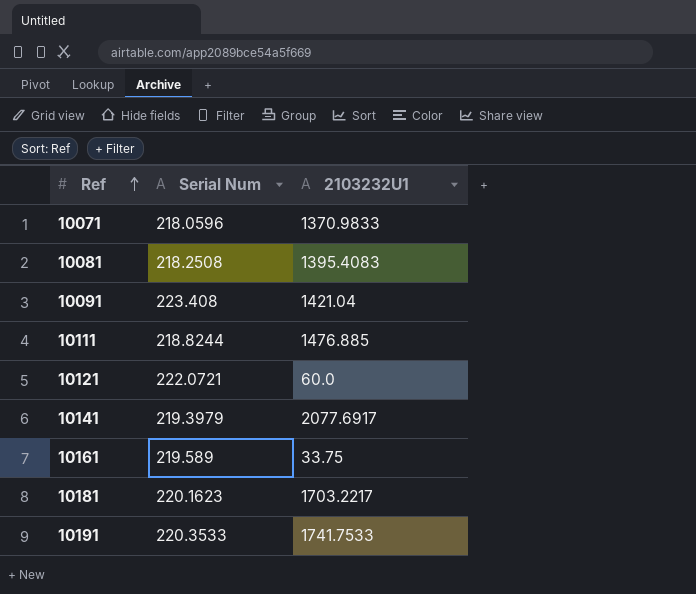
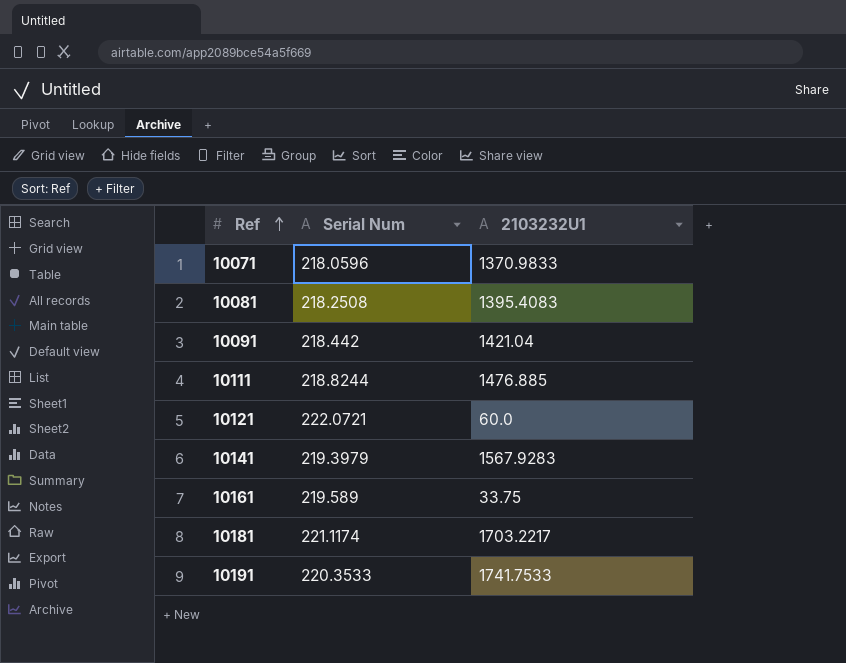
10091 | Serial Num: 223.408 -> 218.442
10141 | 2103232U1: 2077.6917 -> 1567.9283
10181 | Serial Num: 220.1623 -> 221.1174

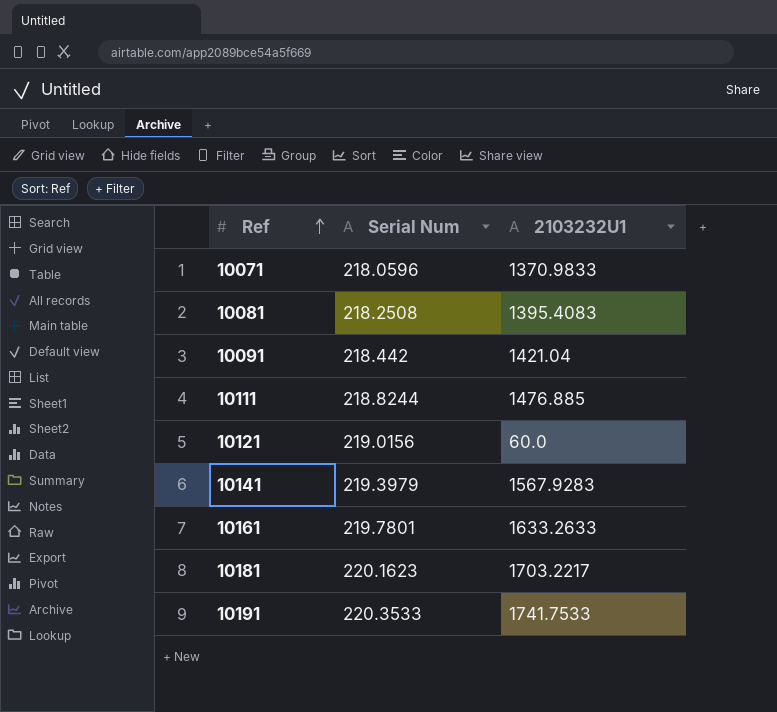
10121 | Serial Num: 222.0721 -> 219.0156
10161 | Serial Num: 219.589 -> 219.7801
10161 | 2103232U1: 33.75 -> 1633.2633
10181 | Serial Num: 221.1174 -> 220.1623

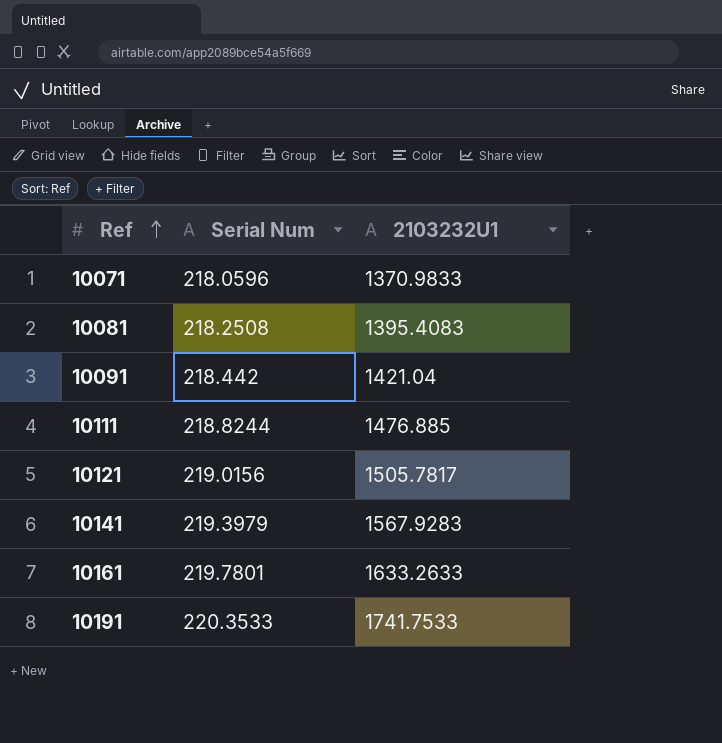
row 10181: 220.1623 | 1703.2217 -> none
10121 | 2103232U1: 60.0 -> 1505.7817

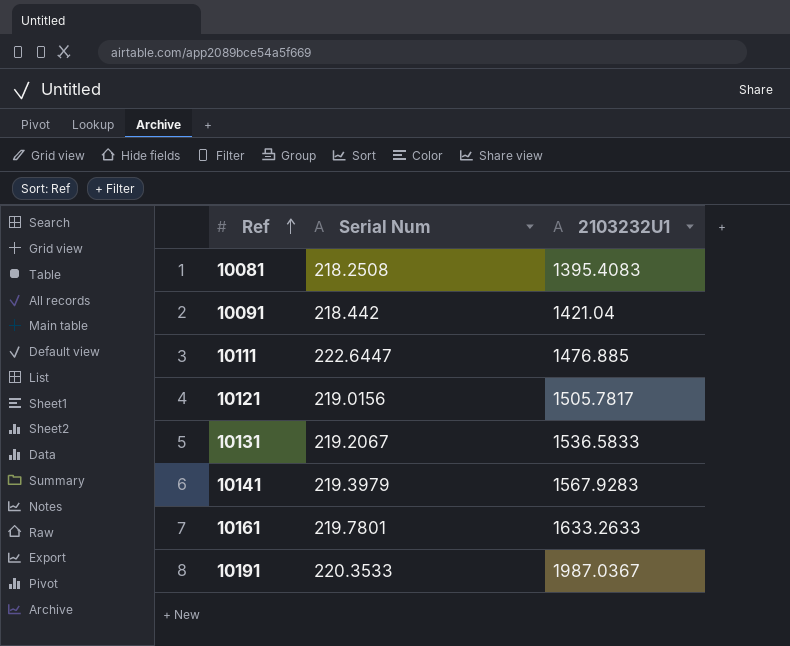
row 10071: 218.0596 | 1370.9833 -> none
10111 | Serial Num: 218.8244 -> 222.6447
row 10131: none -> 219.2067 | 1536.5833
10191 | 2103232U1: 1741.7533 -> 1987.0367

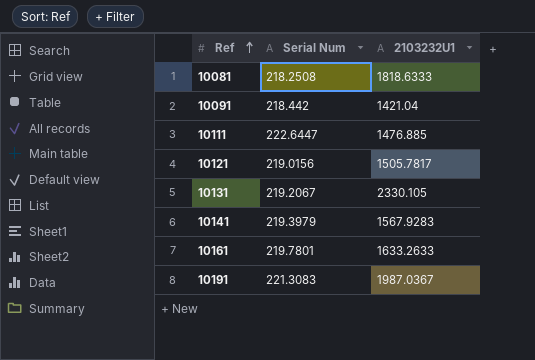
10081 | 2103232U1: 1395.4083 -> 1818.6333
10131 | 2103232U1: 1536.5833 -> 2330.105
10191 | Serial Num: 220.3533 -> 221.3083

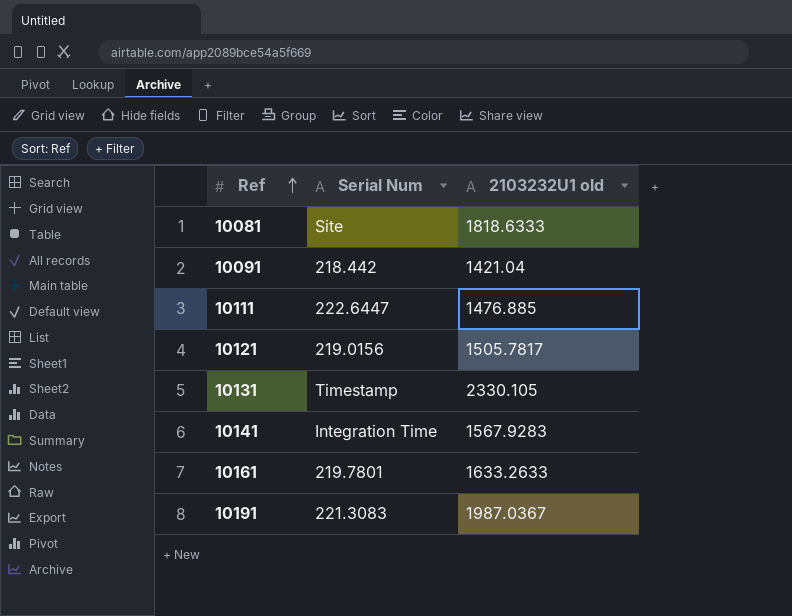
column name: 2103232U1 -> 2103232U1 old
10081 | Serial Num: 218.2508 -> Site
10131 | Serial Num: 219.2067 -> Timestamp
10141 | Serial Num: 219.3979 -> Integration Time

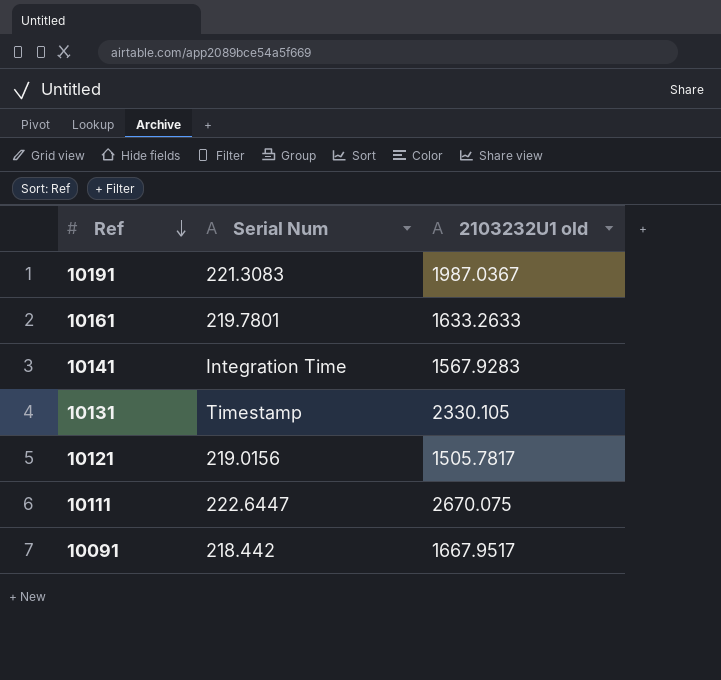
row order: Ref ascending -> Ref descending
row 10081: Site | 1818.6333 -> none
10111 | 2103232U1 old: 1476.885 -> 2670.075
10091 | 2103232U1 old: 1421.04 -> 1667.9517

